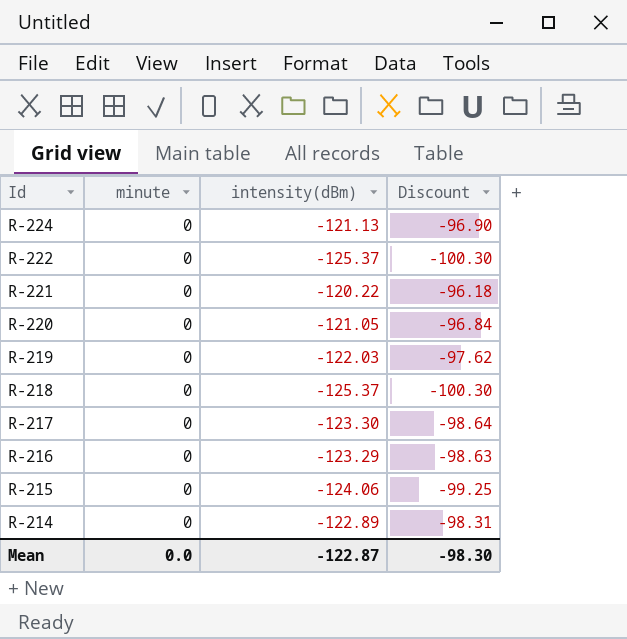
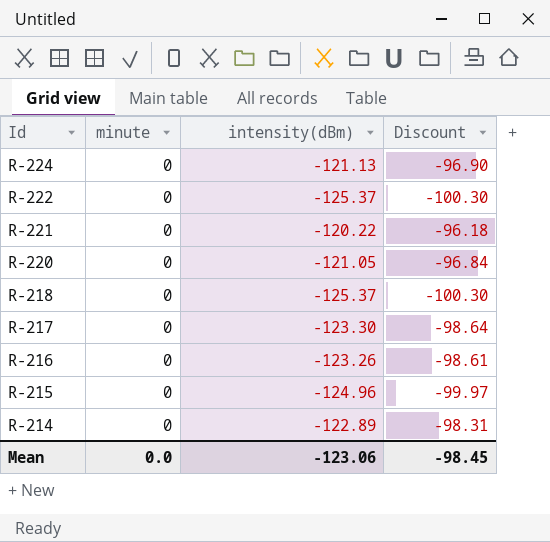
row R-219: 0 | -122.03 | -97.62 -> none
R-216 | intensity(dBm): -123.29 -> -123.26
R-216 | Discount: -98.63 -> -98.61
R-215 | intensity(dBm): -124.06 -> -124.96
R-215 | Discount: -99.25 -> -99.97
Mean | intensity(dBm): -122.87 -> -123.06
Mean | Discount: -98.30 -> -98.45

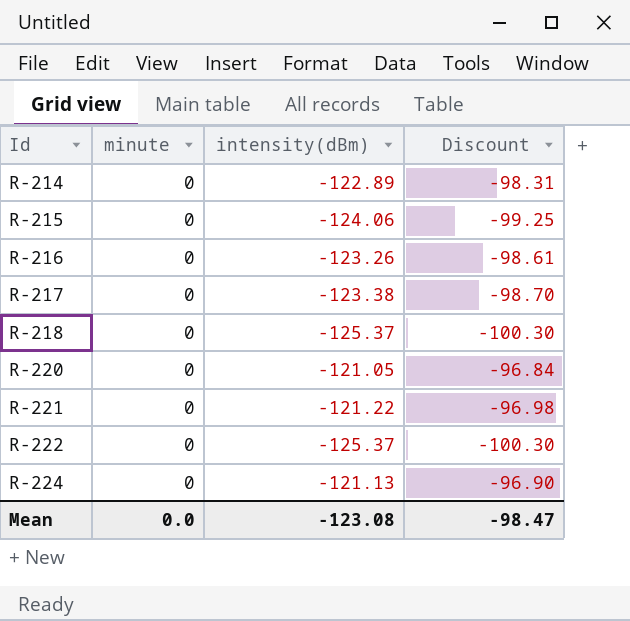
row order: Id descending -> Id ascending
R-215 | intensity(dBm): -124.96 -> -124.06
R-215 | Discount: -99.97 -> -99.25
R-217 | intensity(dBm): -123.30 -> -123.38
R-217 | Discount: -98.64 -> -98.70
R-221 | intensity(dBm): -120.22 -> -121.22
R-221 | Discount: -96.18 -> -96.98
Mean | intensity(dBm): -123.06 -> -123.08
Mean | Discount: -98.45 -> -98.47

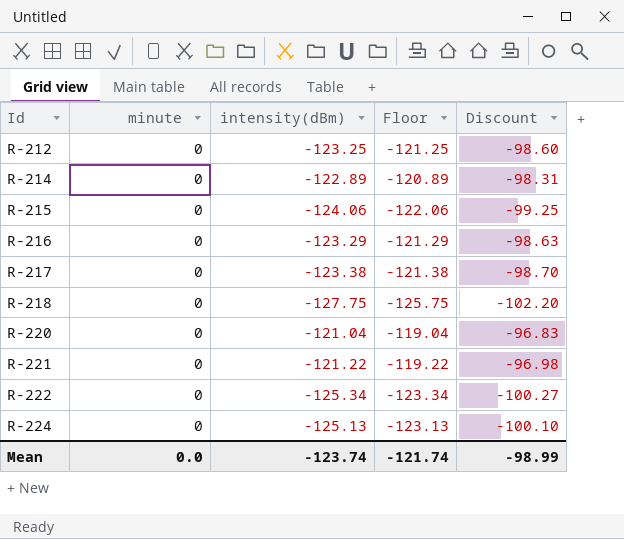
column Floor | formula: none -> [intensity(dBm)] + 2
row R-212: none -> 0 | -123.25 | -121.25 | -98.60
R-216 | intensity(dBm): -123.26 -> -123.29
R-216 | Discount: -98.61 -> -98.63
R-218 | intensity(dBm): -125.37 -> -127.75
R-218 | Discount: -100.30 -> -102.20
R-220 | intensity(dBm): -121.05 -> -121.04
R-220 | Discount: -96.84 -> -96.83
R-222 | intensity(dBm): -125.37 -> -125.34
R-222 | Discount: -100.30 -> -100.27
R-224 | intensity(dBm): -121.13 -> -125.13
R-224 | Discount: -96.90 -> -100.10
Mean | intensity(dBm): -123.08 -> -123.74
Mean | Discount: -98.47 -> -98.99

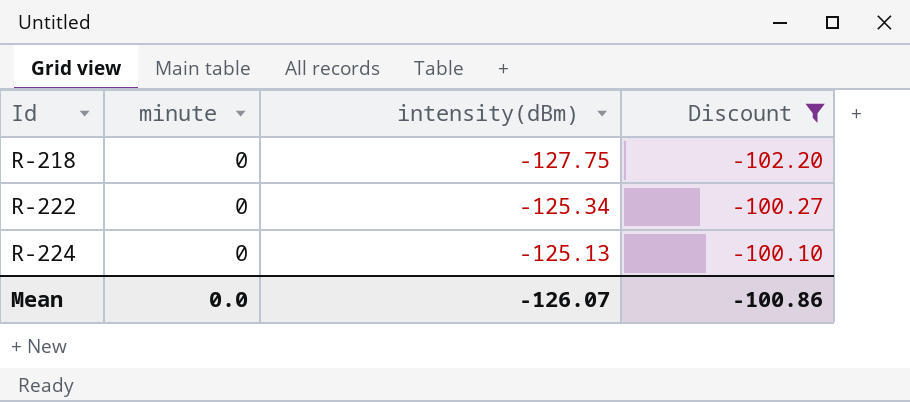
filter: none -> Discount <= -100.10
column Floor | formula: [intensity(dBm)] + 2 -> none
Mean | intensity(dBm): -123.74 -> -126.07
Mean | Discount: -98.99 -> -100.86

